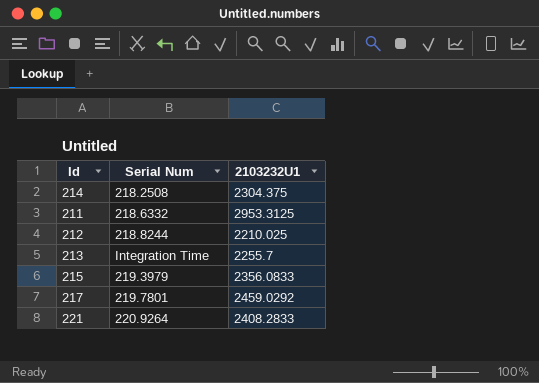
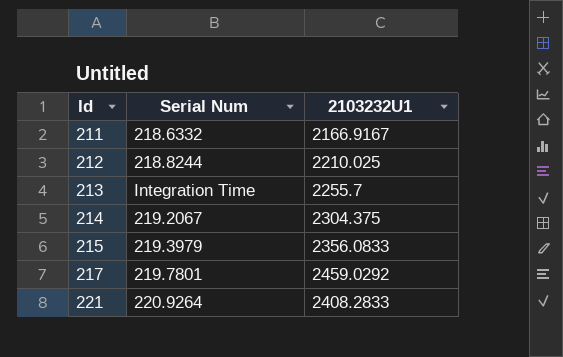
row order: none -> Id ascending
211 | 2103232U1: 2953.3125 -> 2166.9167
214 | Serial Num: 218.2508 -> 219.2067

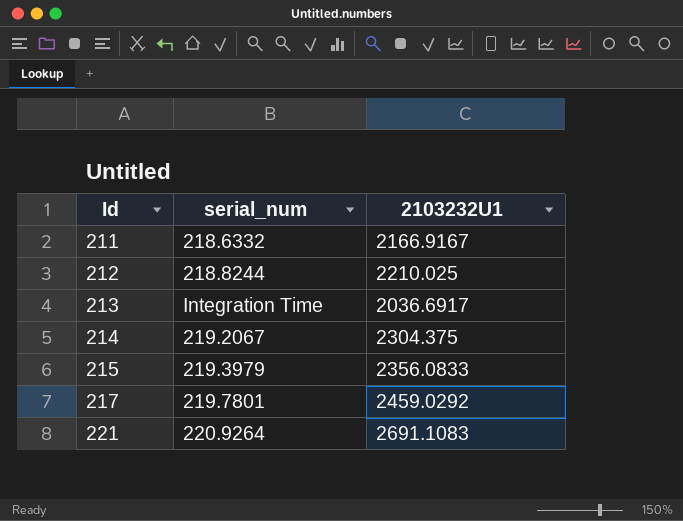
column name: Serial Num -> serial_num
213 | 2103232U1: 2255.7 -> 2036.6917
221 | 2103232U1: 2408.2833 -> 2691.1083

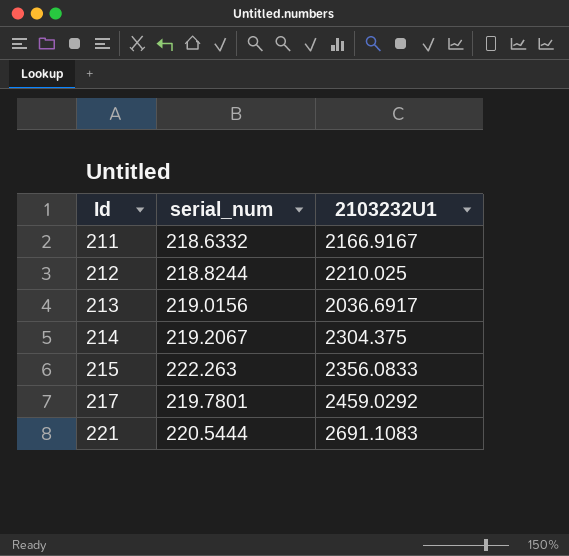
213 | serial_num: Integration Time -> 219.0156
215 | serial_num: 219.3979 -> 222.263
221 | serial_num: 220.9264 -> 220.5444

